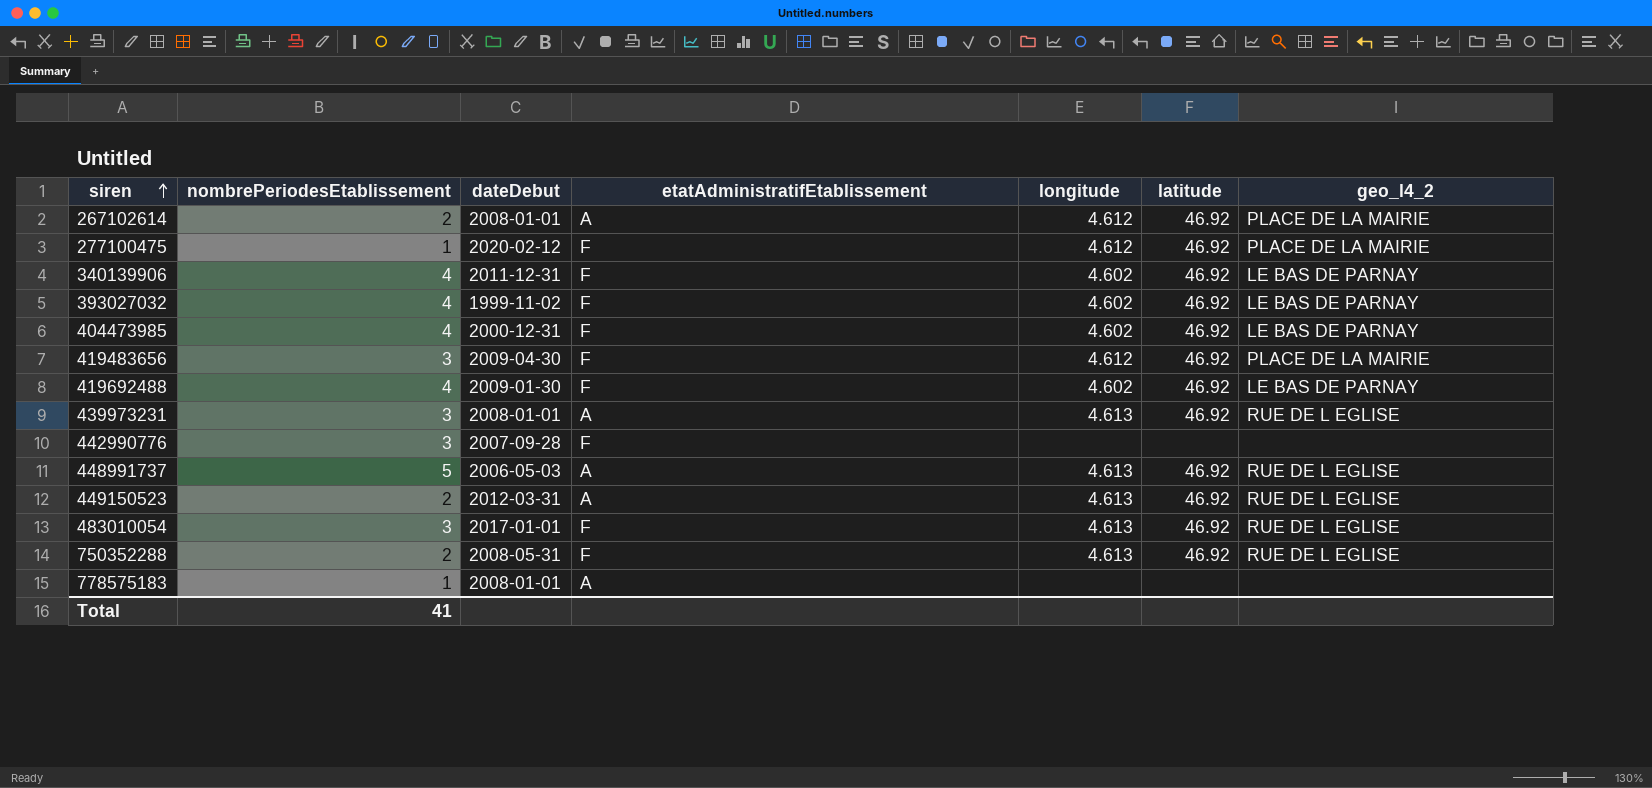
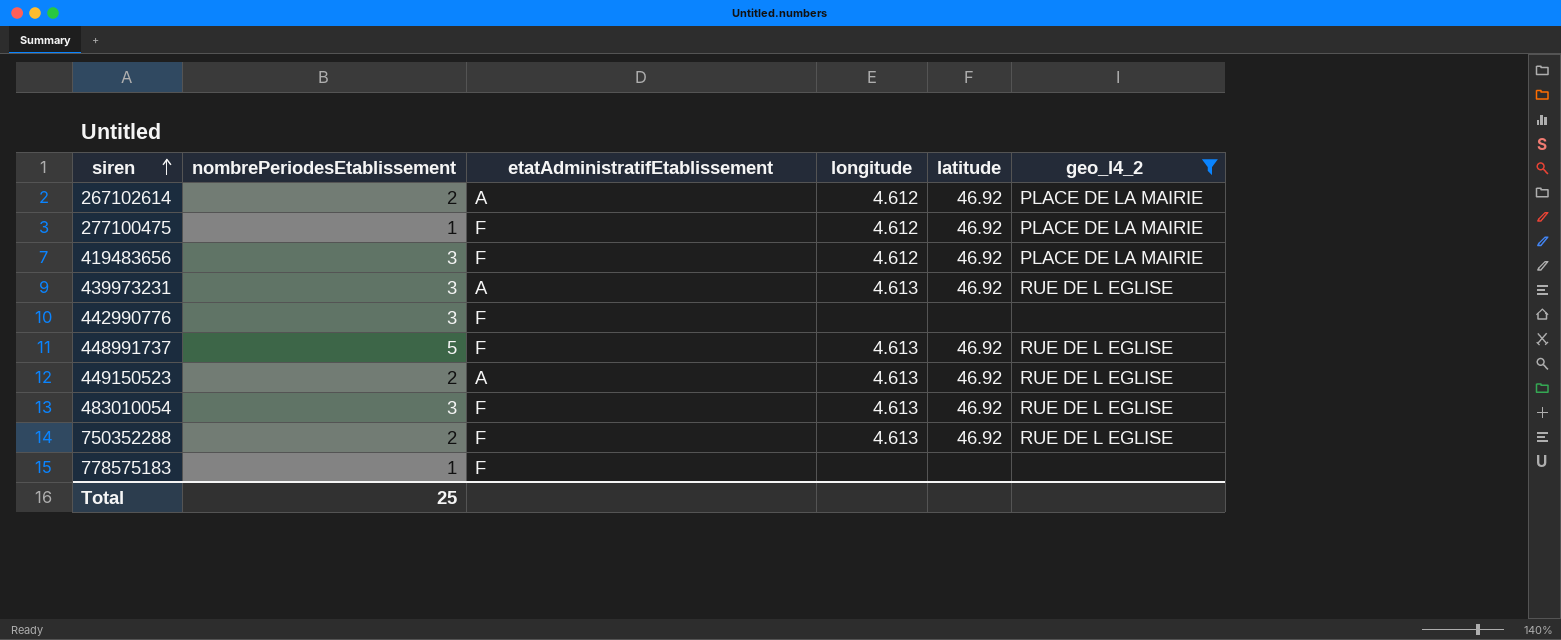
filter: none -> geo_l4_2 != LE BAS DE PARNAY
column dateDebut | position: 3 -> none
448991737 | etatAdministratifEtablissement: A -> F
778575183 | etatAdministratifEtablissement: A -> F
Total | nombrePeriodesEtablissement: 41 -> 25

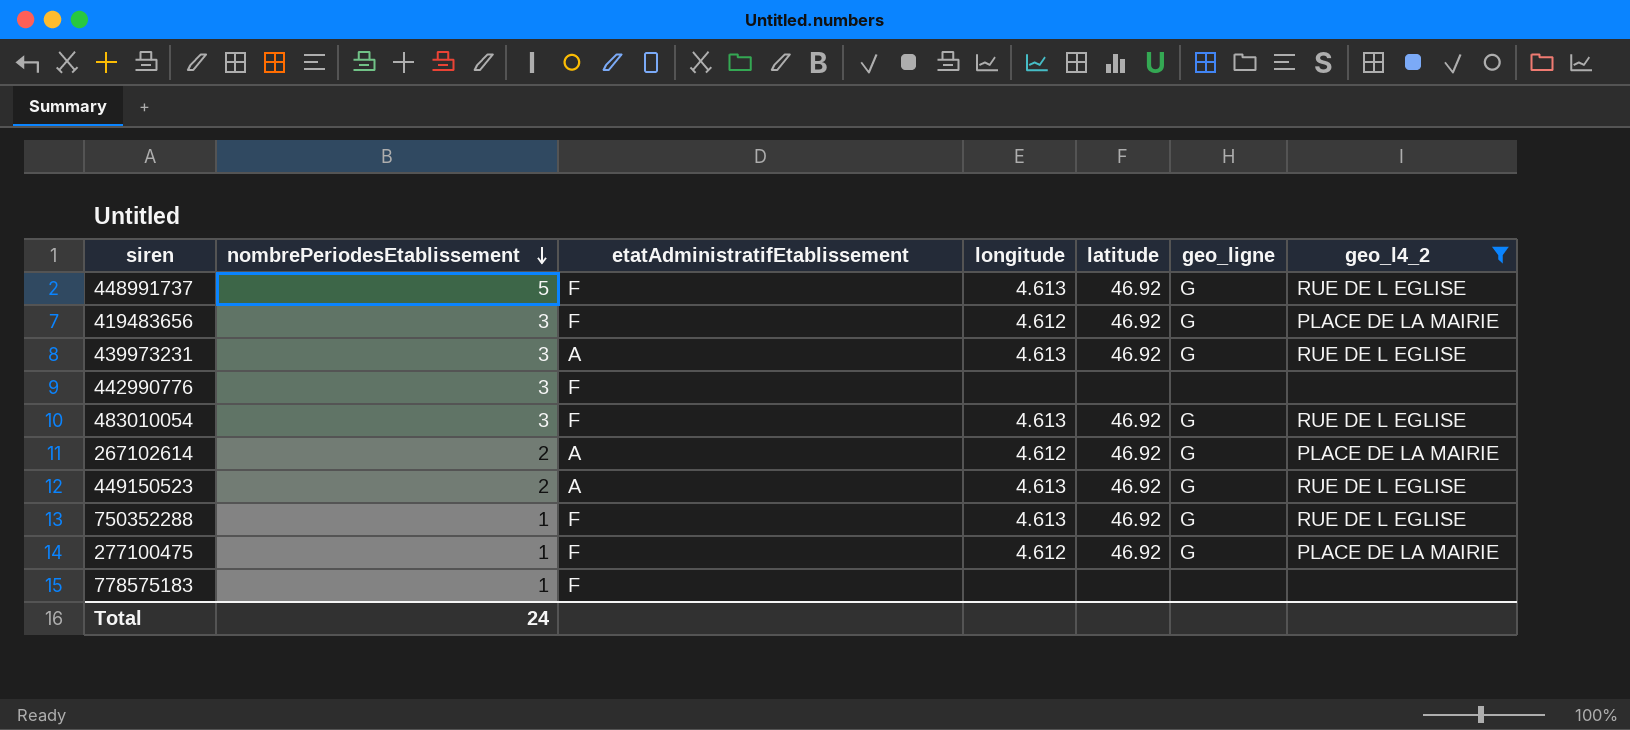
row order: siren ascending -> nombrePeriodesEtablissement descending
column geo_ligne | position: none -> 6
750352288 | nombrePeriodesEtablissement: 2 -> 1
Total | nombrePeriodesEtablissement: 25 -> 24

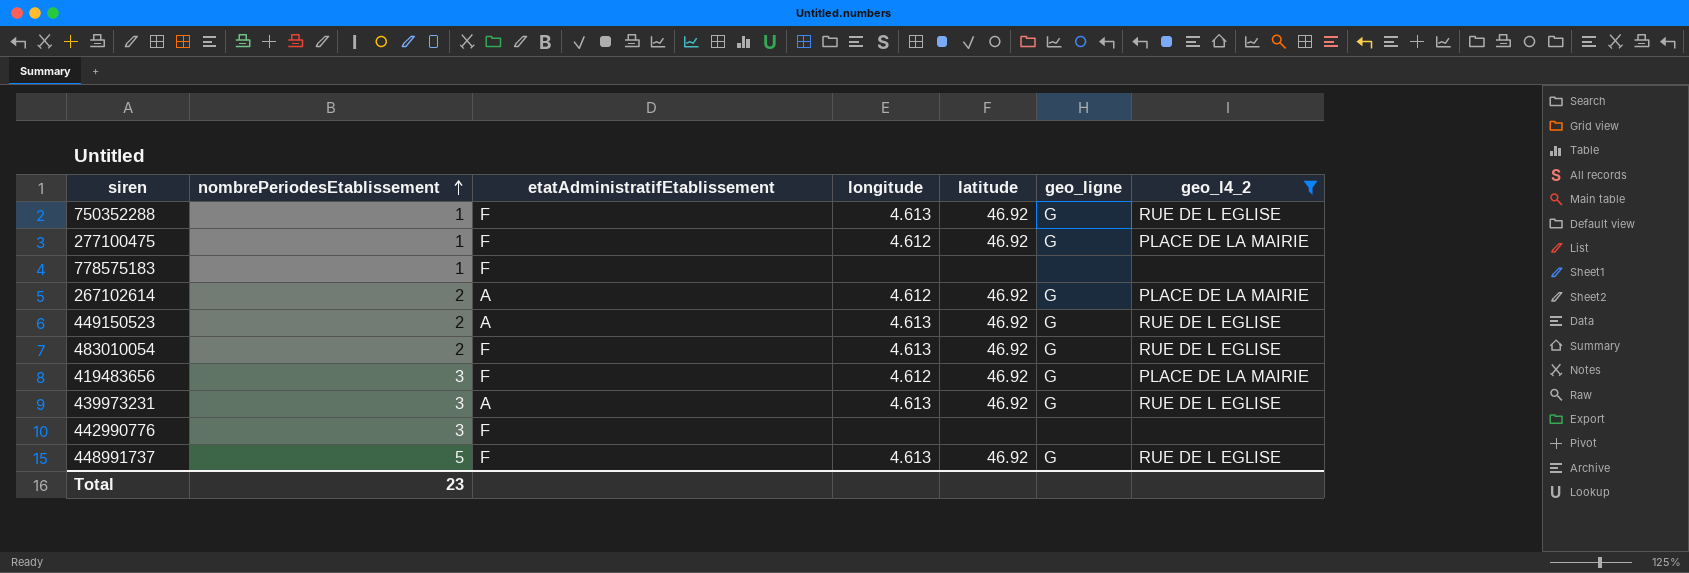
row order: nombrePeriodesEtablissement descending -> nombrePeriodesEtablissement ascending
483010054 | nombrePeriodesEtablissement: 3 -> 2
Total | nombrePeriodesEtablissement: 24 -> 23

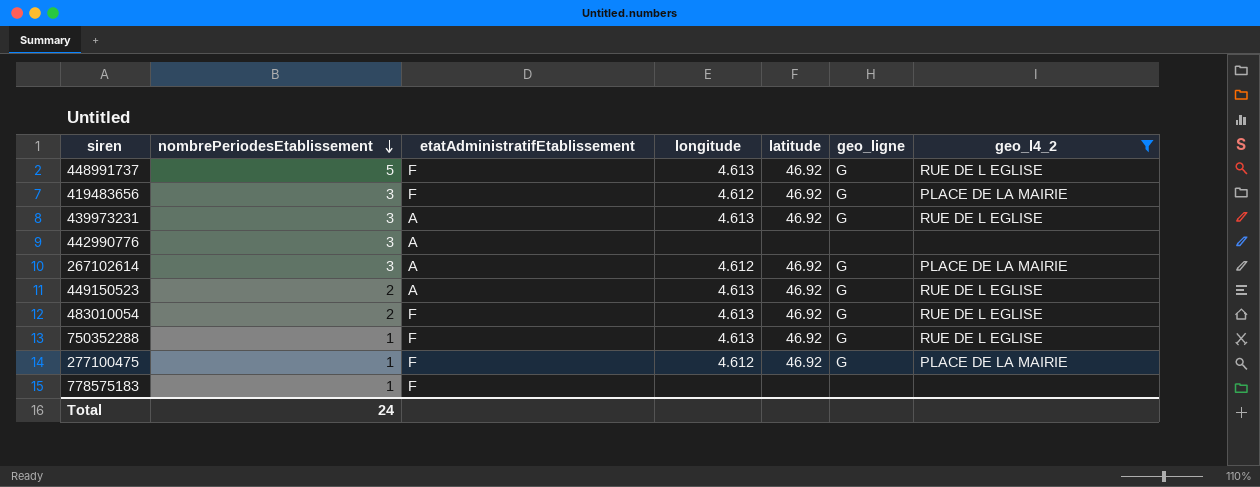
row order: nombrePeriodesEtablissement ascending -> nombrePeriodesEtablissement descending
442990776 | etatAdministratifEtablissement: F -> A
267102614 | nombrePeriodesEtablissement: 2 -> 3
Total | nombrePeriodesEtablissement: 23 -> 24

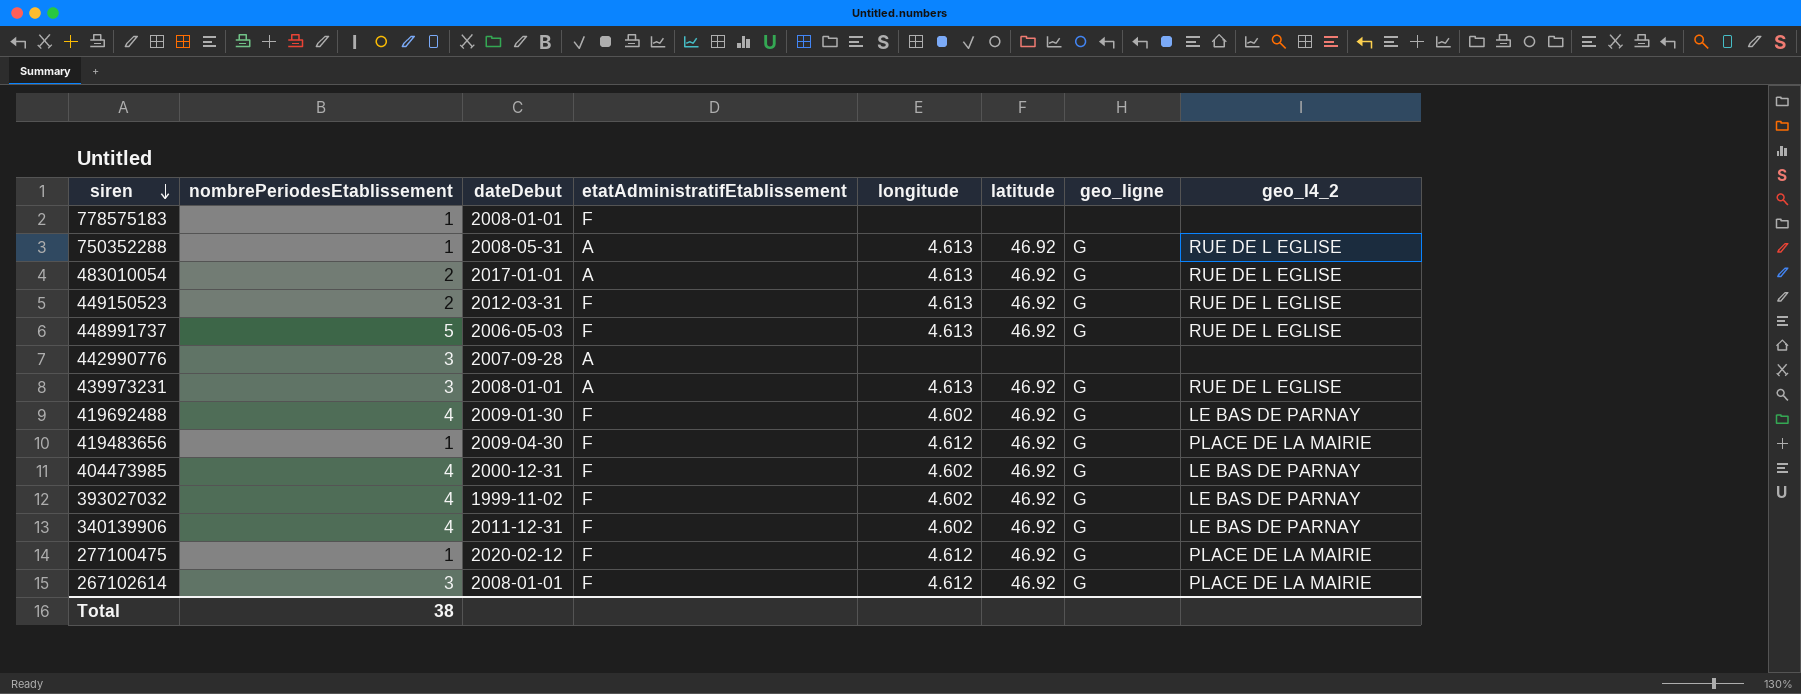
filter: geo_l4_2 != LE BAS DE PARNAY -> none
row order: nombrePeriodesEtablissement descending -> siren descending
column dateDebut | position: none -> 3
750352288 | etatAdministratifEtablissement: F -> A
483010054 | etatAdministratifEtablissement: F -> A
449150523 | etatAdministratifEtablissement: A -> F
419483656 | nombrePeriodesEtablissement: 3 -> 1
267102614 | etatAdministratifEtablissement: A -> F
Total | nombrePeriodesEtablissement: 24 -> 38

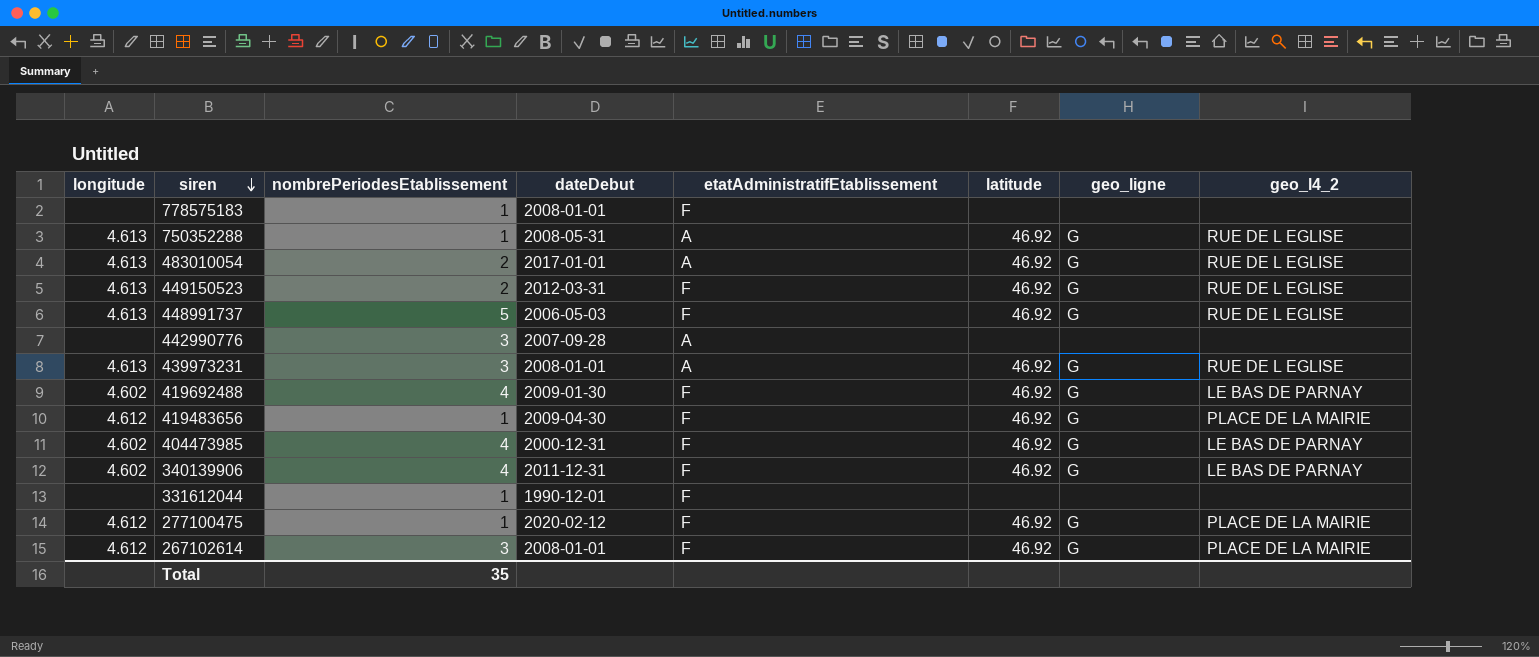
column longitude | position: 5 -> 1
row 393027032: 4 | 1999-11-02 | F | 4.602 | 46.92 | G | LE BAS DE PARNAY -> none
row 331612044: none -> none | 1 | 1990-12-01 | F | none | none | none
Total | nombrePeriodesEtablissement: 38 -> 35

